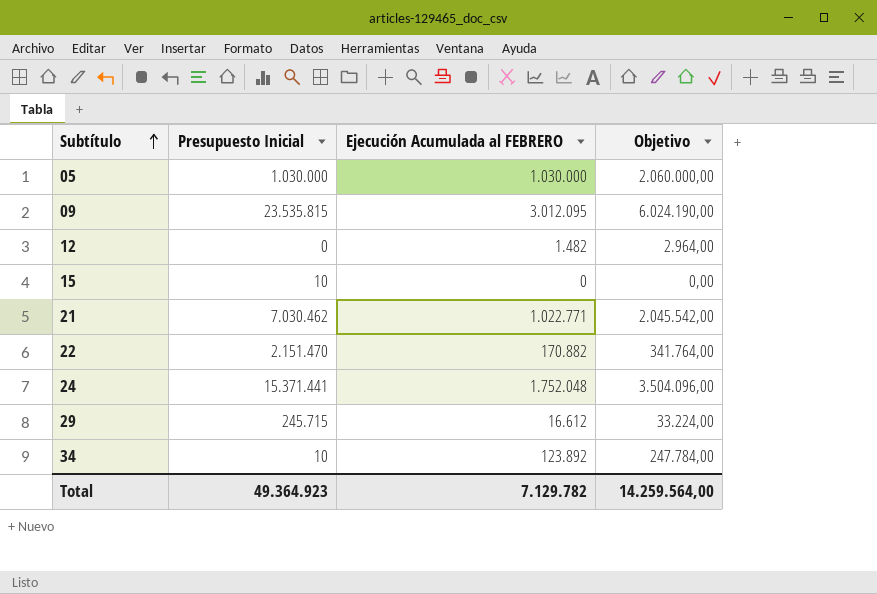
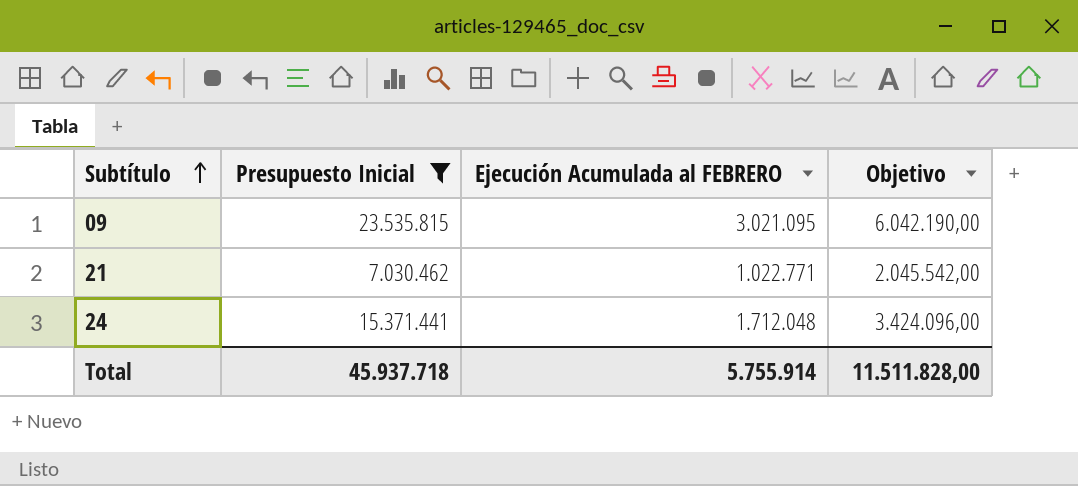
filter: none -> Presupuesto Inicial >= 7.030.462
09 | Ejecución Acumulada al FEBRERO: 3.012.095 -> 3.021.095
09 | Objetivo: 6.024.190,00 -> 6.042.190,00
24 | Ejecución Acumulada al FEBRERO: 1.752.048 -> 1.712.048
24 | Objetivo: 3.504.096,00 -> 3.424.096,00
Total | Presupuesto Inicial: 49.364.923 -> 45.937.718
Total | Ejecución Acumulada al FEBRERO: 7.129.782 -> 5.755.914
Total | Objetivo: 14.259.564,00 -> 11.511.828,00

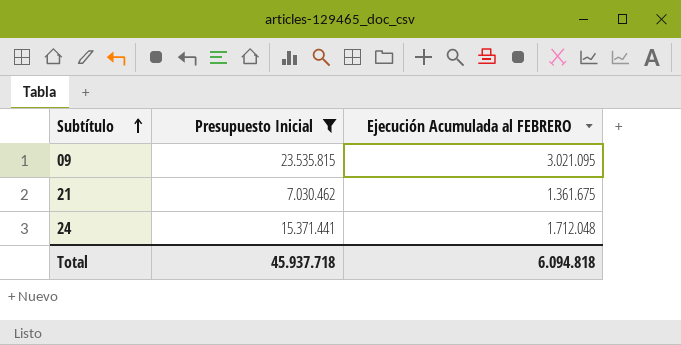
column Objetivo | formula: [Ejecución Acumulada al FEBRERO] * 2 -> none
21 | Ejecución Acumulada al FEBRERO: 1.022.771 -> 1.361.675
Total | Ejecución Acumulada al FEBRERO: 5.755.914 -> 6.094.818

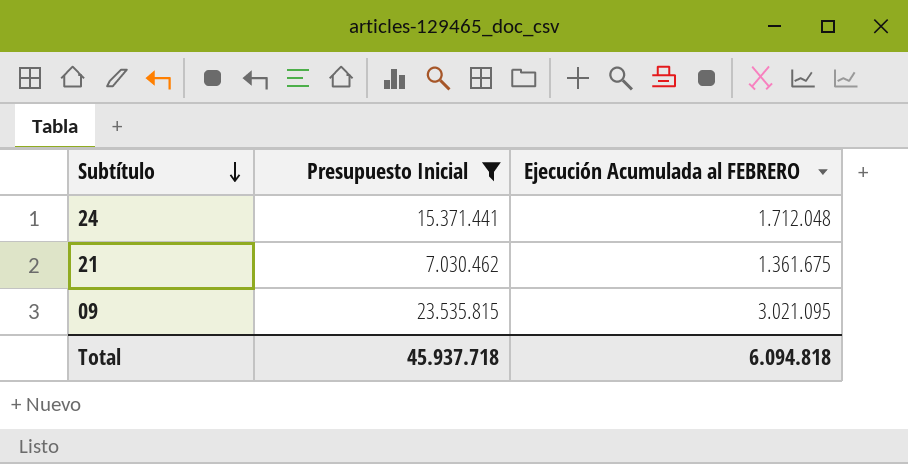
row order: Subtítulo ascending -> Subtítulo descending

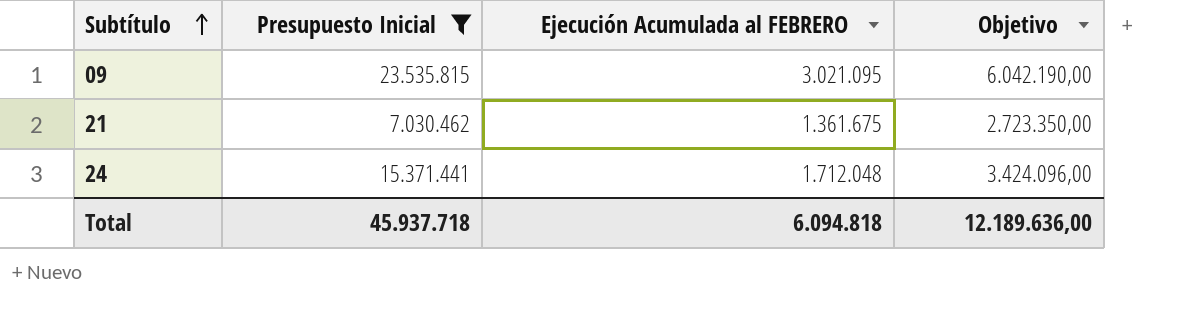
row order: Subtítulo descending -> Subtítulo ascending
column Objetivo | formula: none -> [Ejecución Acumulada al FEBRERO] * 2

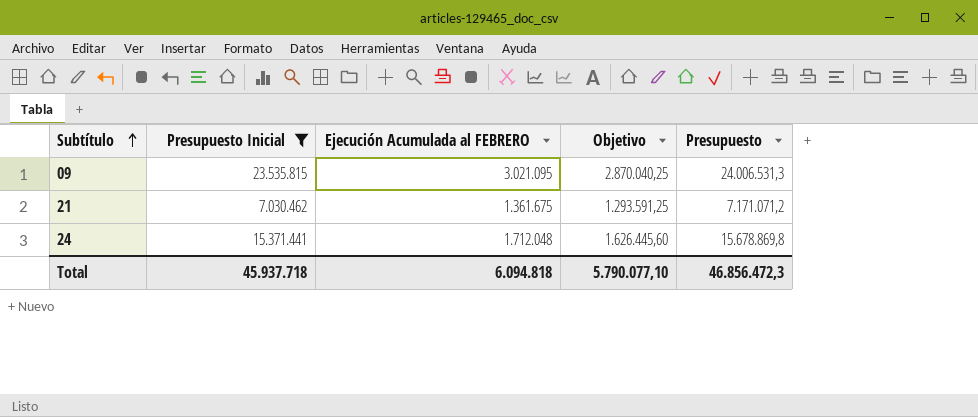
column Objetivo | formula: [Ejecución Acumulada al FEBRERO] * 2 -> [Ejecución Acumulada al FEBRERO] * 0,95
column Presupuesto | formula: none -> [Presupuesto Inicial] * 1,02
Total | Objetivo: 12.189.636,00 -> 5.790.077,10

